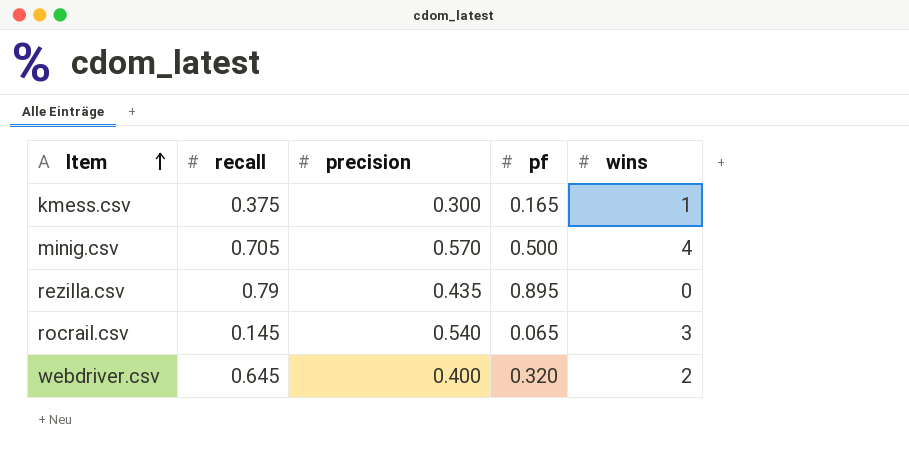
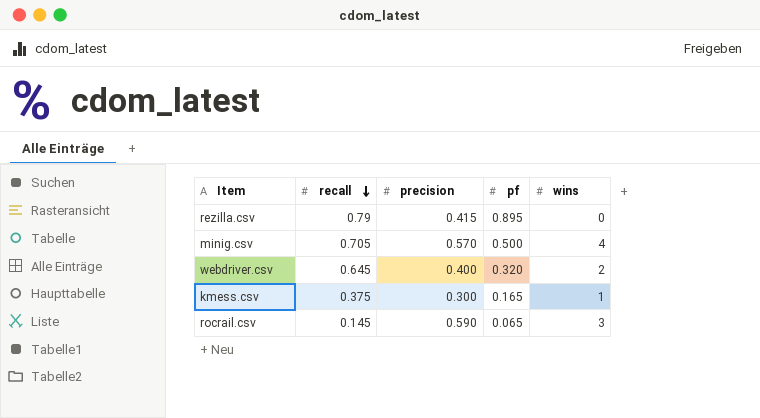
row order: Item ascending -> recall descending
rezilla.csv | precision: 0.435 -> 0.415
rocrail.csv | precision: 0.540 -> 0.590

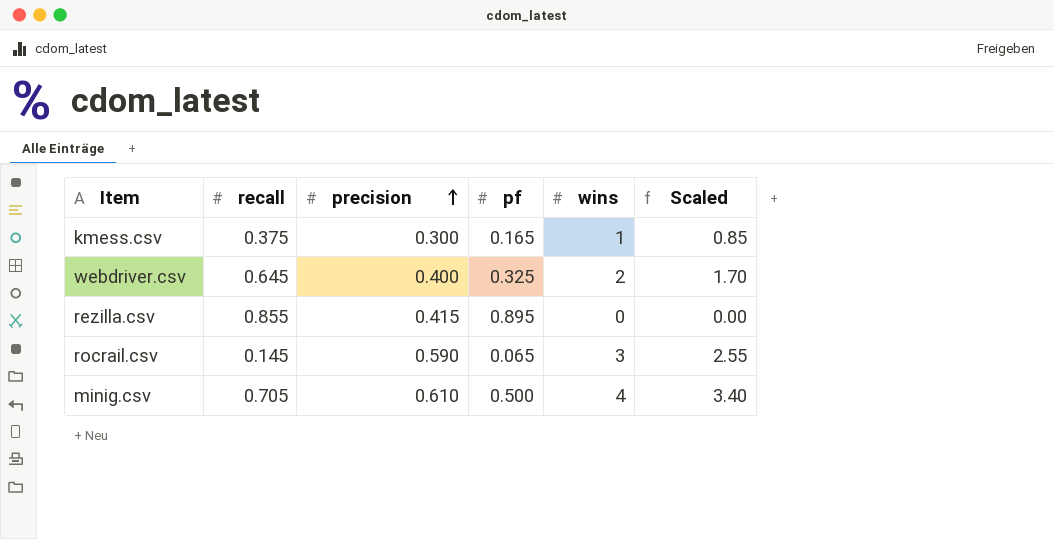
row order: recall descending -> precision ascending
column Scaled | formula: none -> [wins] * 0.85
webdriver.csv | pf: 0.320 -> 0.325
rezilla.csv | recall: 0.79 -> 0.855
minig.csv | precision: 0.570 -> 0.610

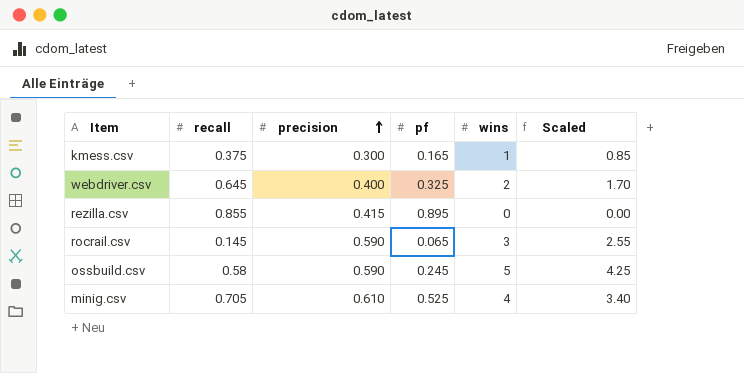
row ossbuild.csv: none -> 0.58 | 0.590 | 0.245 | 5 | 4.25
minig.csv | pf: 0.500 -> 0.525

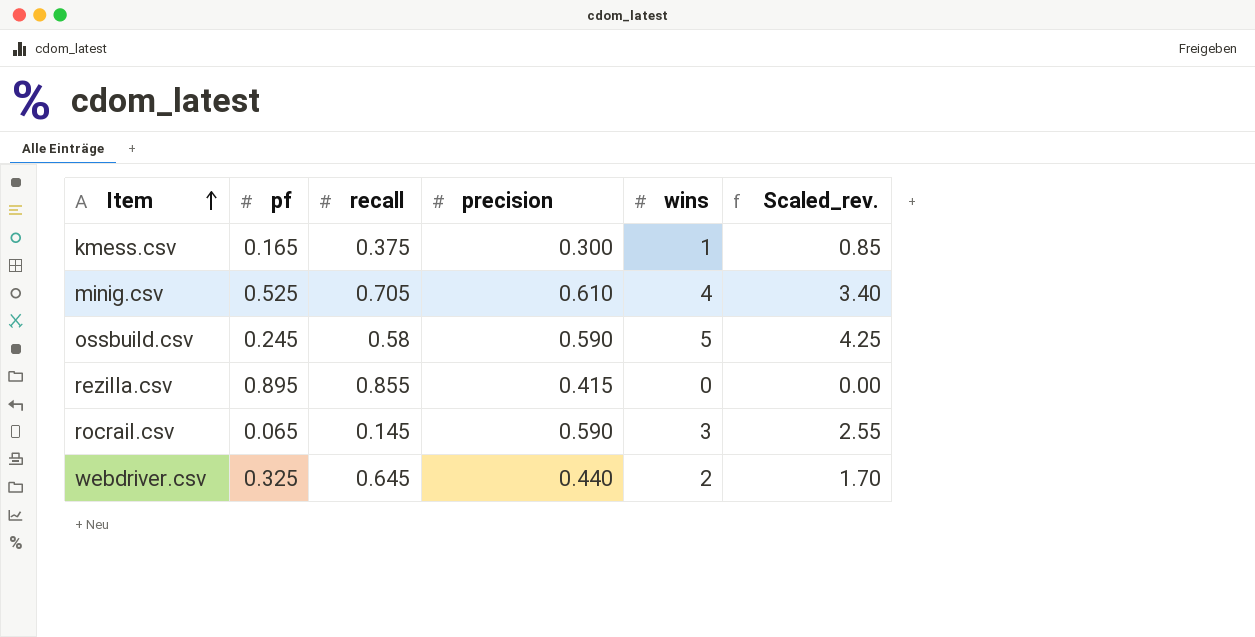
row order: precision ascending -> Item ascending
column pf | position: 4 -> 2
column name: Scaled -> Scaled_rev.
webdriver.csv | precision: 0.400 -> 0.440

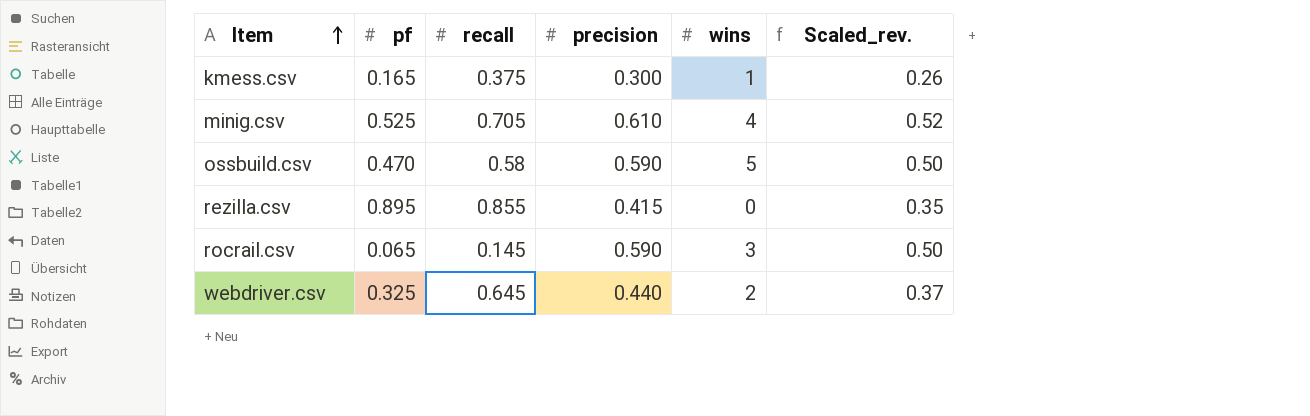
column Scaled_rev. | formula: [wins] * 0.85 -> [precision] * 0.85
ossbuild.csv | pf: 0.245 -> 0.470

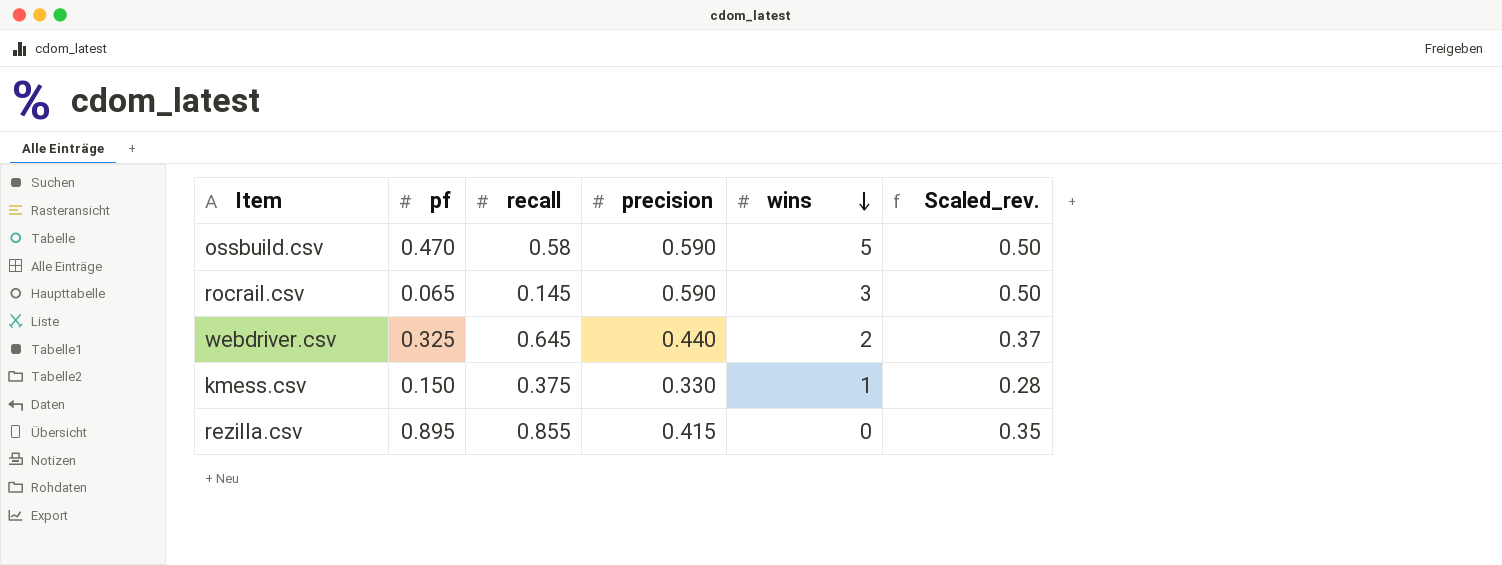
row order: Item ascending -> wins descending
row minig.csv: 0.525 | 0.705 | 0.610 | 4 | 0.52 -> none
kmess.csv | pf: 0.165 -> 0.150
kmess.csv | precision: 0.300 -> 0.330
kmess.csv | Scaled_rev.: 0.26 -> 0.28

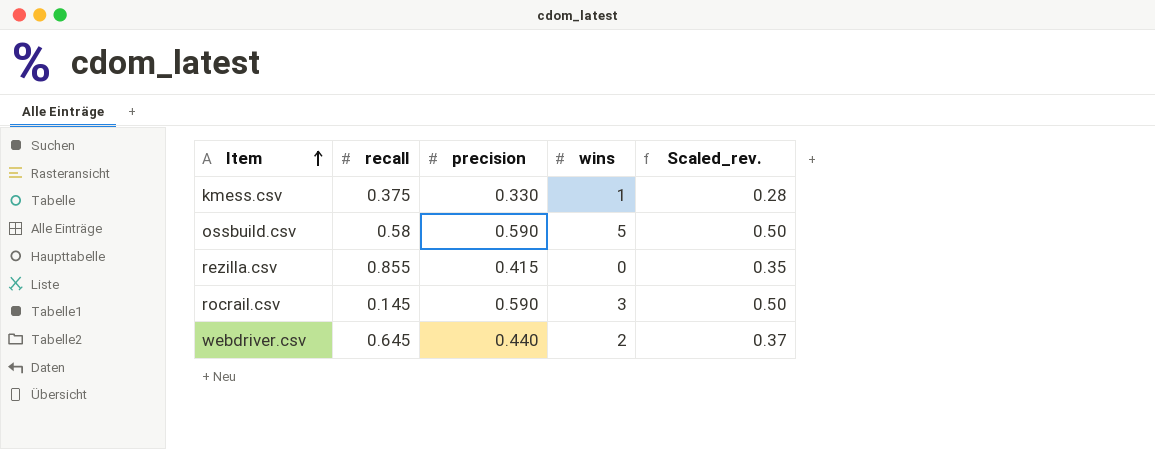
row order: wins descending -> Item ascending
column pf | position: 2 -> none

